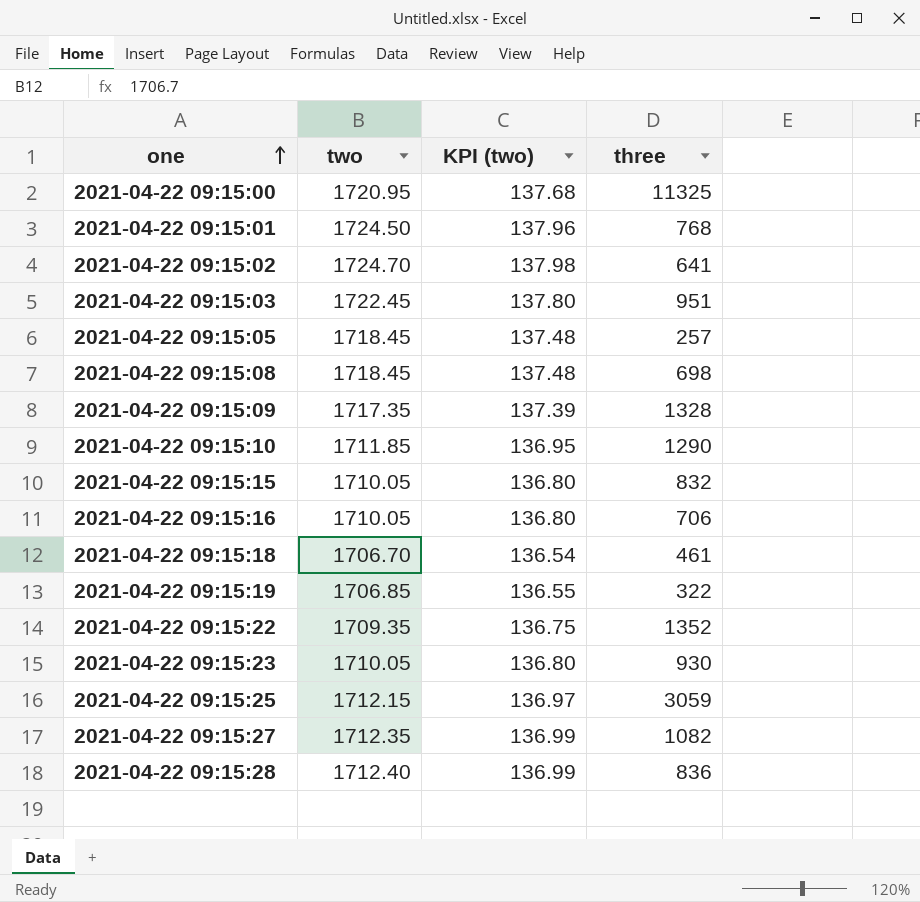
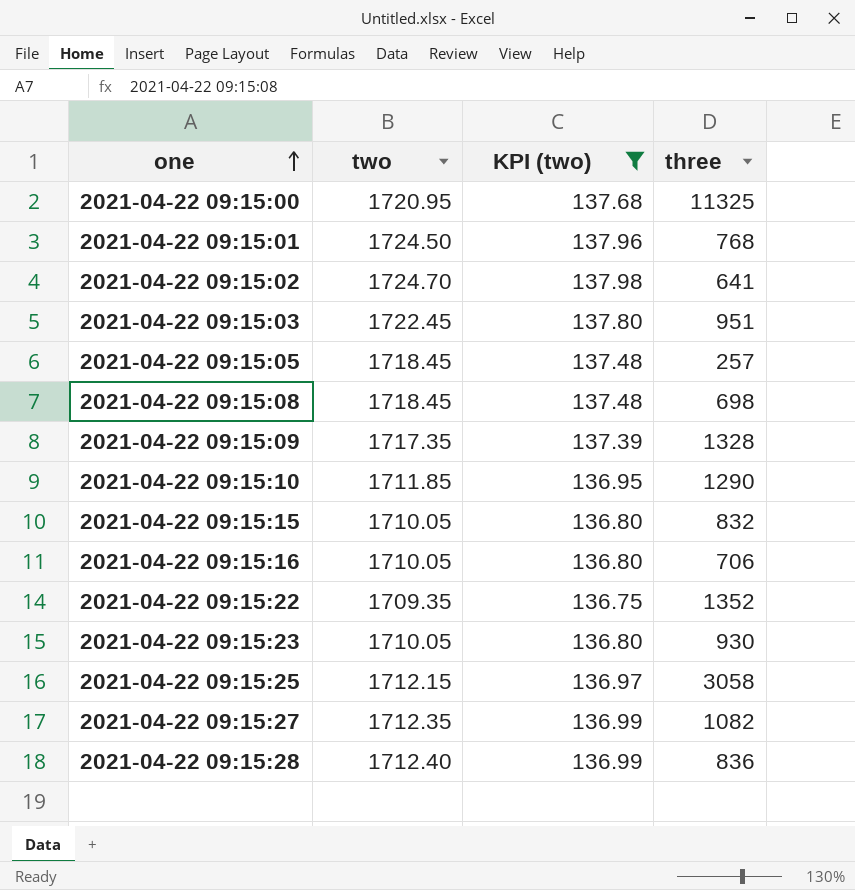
filter: none -> KPI (two) >= 136.75
2021-04-22 09:15:25 | three: 3059 -> 3058

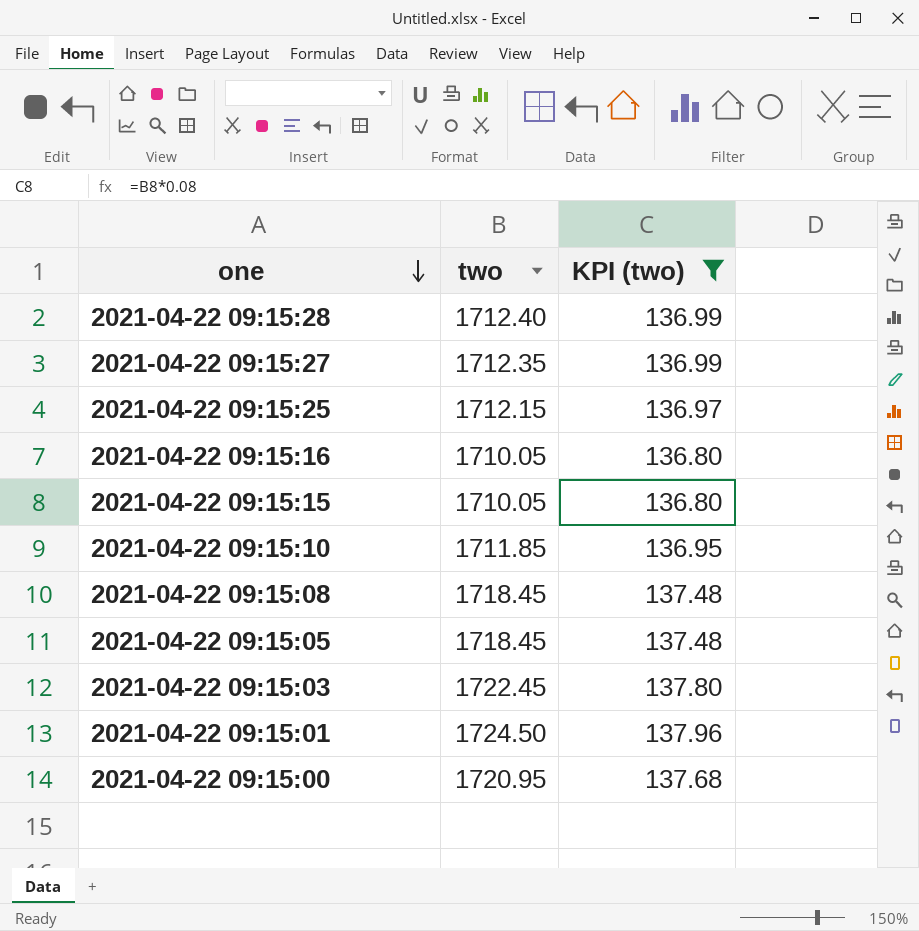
row order: one ascending -> one descending
column three | position: 4 -> none
row 2021-04-22 09:15:02: 1724.70 | 137.98 | 641 -> none
row 2021-04-22 09:15:09: 1717.35 | 137.39 | 1328 -> none
row 2021-04-22 09:15:22: 1709.35 | 136.75 | 1352 -> none
row 2021-04-22 09:15:23: 1710.05 | 136.80 | 930 -> none

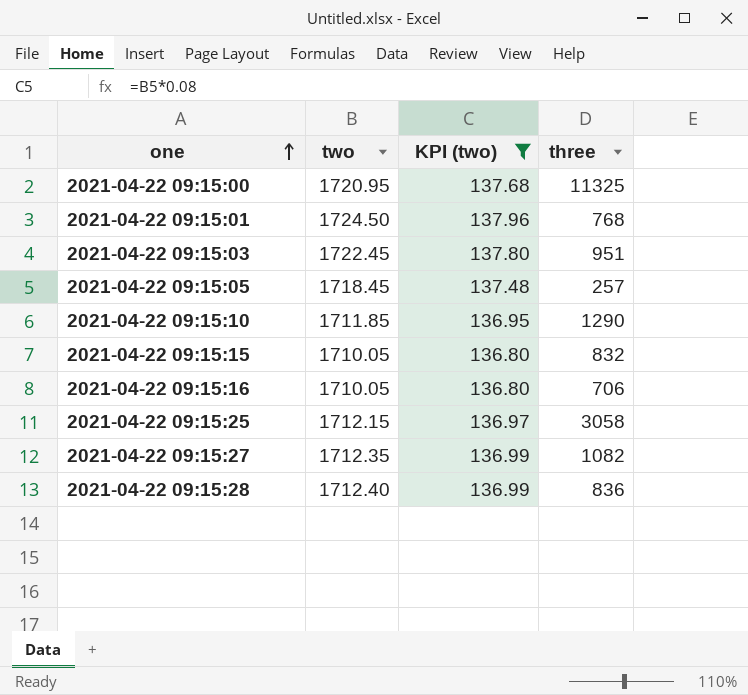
row order: one descending -> one ascending
column three | position: none -> 4
row 2021-04-22 09:15:08: 1718.45 | 137.48 -> none

